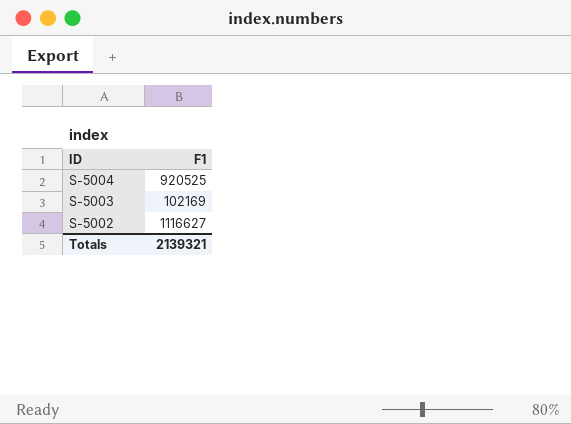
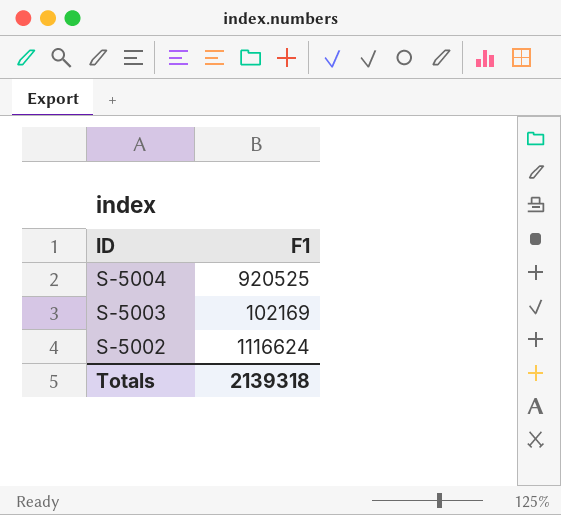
S-5002 | F1: 1116627 -> 1116624
Totals | F1: 2139321 -> 2139318

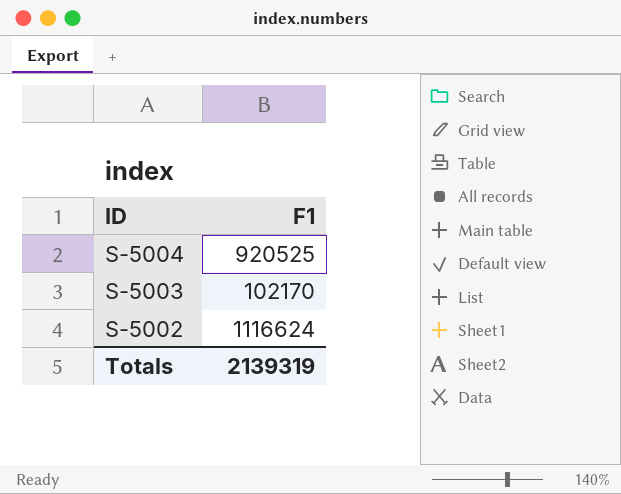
S-5003 | F1: 102169 -> 102170
Totals | F1: 2139318 -> 2139319

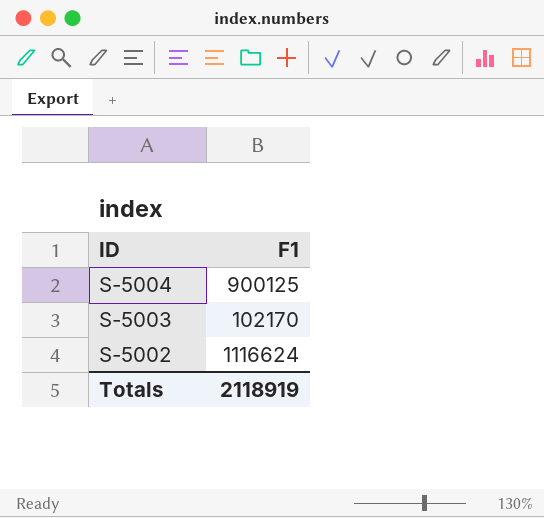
S-5004 | F1: 920525 -> 900125
Totals | F1: 2139319 -> 2118919

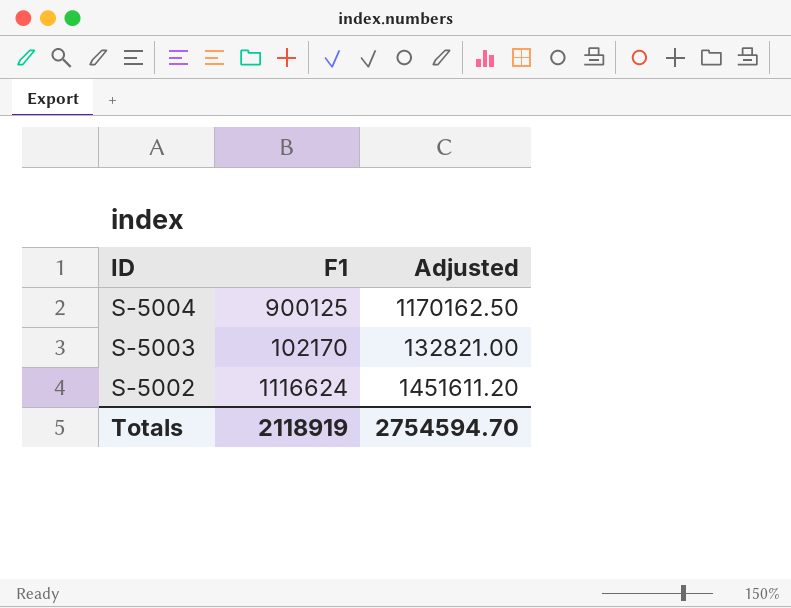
column Adjusted | formula: none -> [F1] * 1.3

